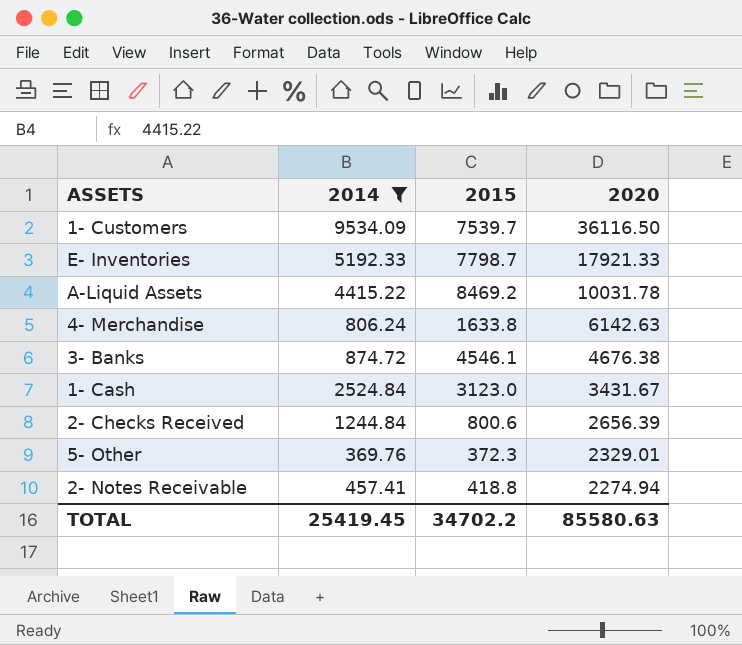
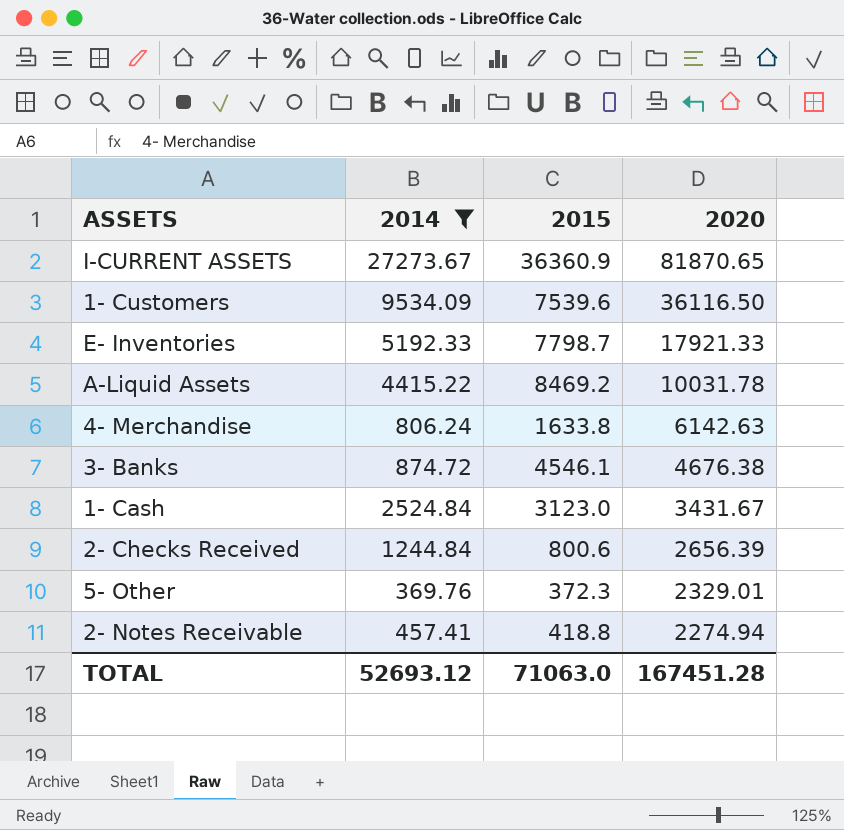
row I-CURRENT ASSETS: none -> 27273.67 | 36360.9 | 81870.65
1- Customers | 2015: 7539.7 -> 7539.6
TOTAL | 2014: 25419.45 -> 52693.12
TOTAL | 2015: 34702.2 -> 71063.0
TOTAL | 2020: 85580.63 -> 167451.28

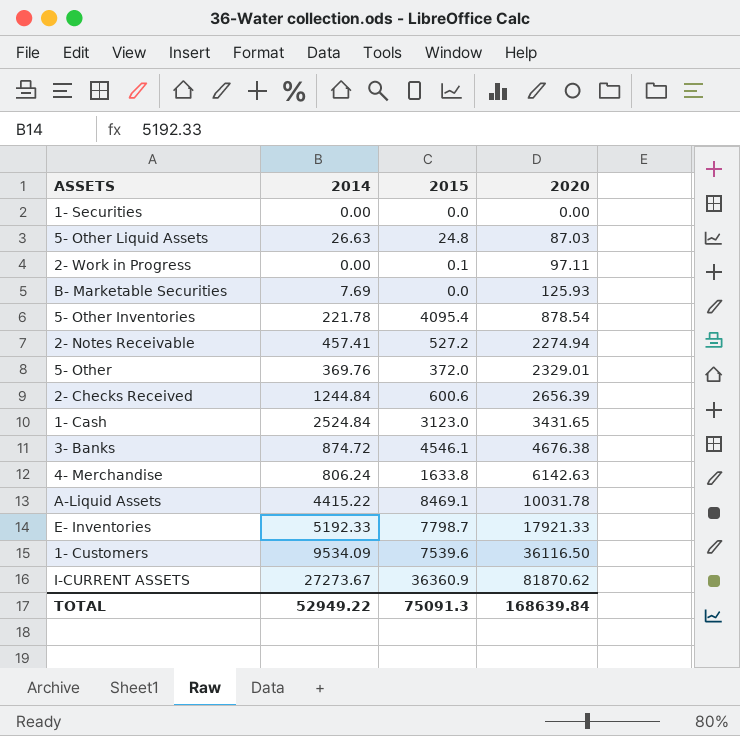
filter: 2014 >= 369.76 -> none
row order: 2020 descending -> 2020 ascending
2- Notes Receivable | 2015: 418.8 -> 527.2
5- Other | 2015: 372.3 -> 372.0
2- Checks Received | 2015: 800.6 -> 600.6
1- Cash | 2020: 3431.67 -> 3431.65
A-Liquid Assets | 2015: 8469.2 -> 8469.1
I-CURRENT ASSETS | 2020: 81870.65 -> 81870.62
TOTAL | 2014: 52693.12 -> 52949.22
TOTAL | 2015: 71063.0 -> 75091.3
TOTAL | 2020: 167451.28 -> 168639.84

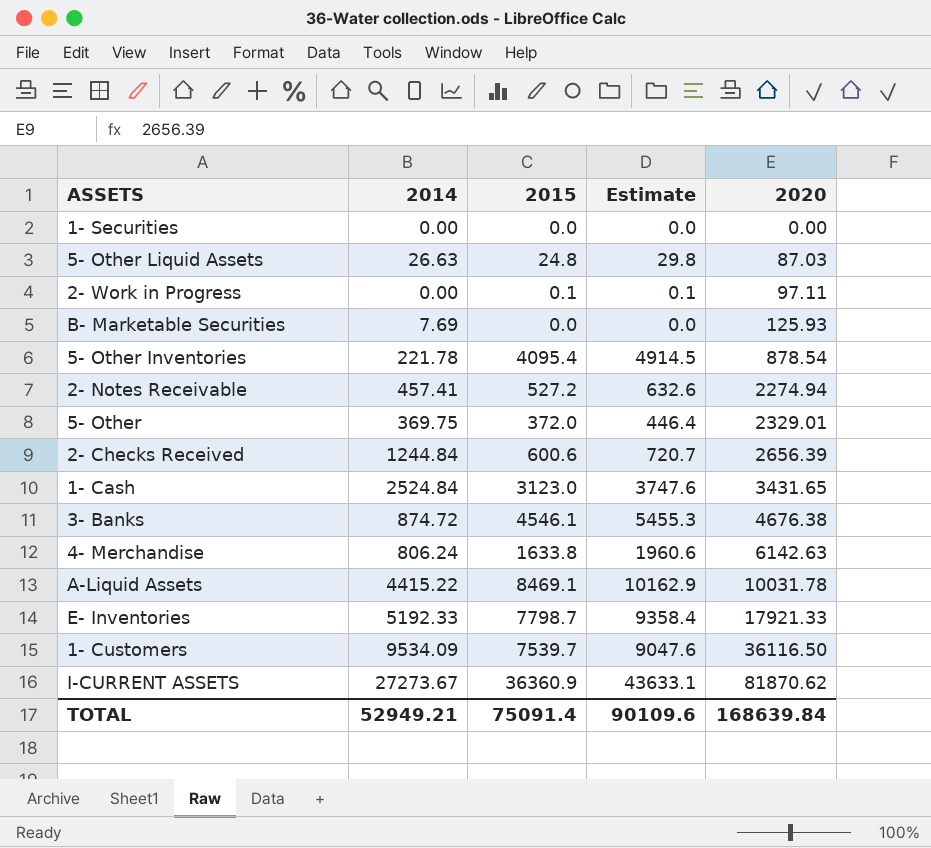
column Estimate | formula: none -> [2015] * 1.2
5- Other | 2014: 369.76 -> 369.75
1- Customers | 2015: 7539.6 -> 7539.7
TOTAL | 2014: 52949.22 -> 52949.21
TOTAL | 2015: 75091.3 -> 75091.4

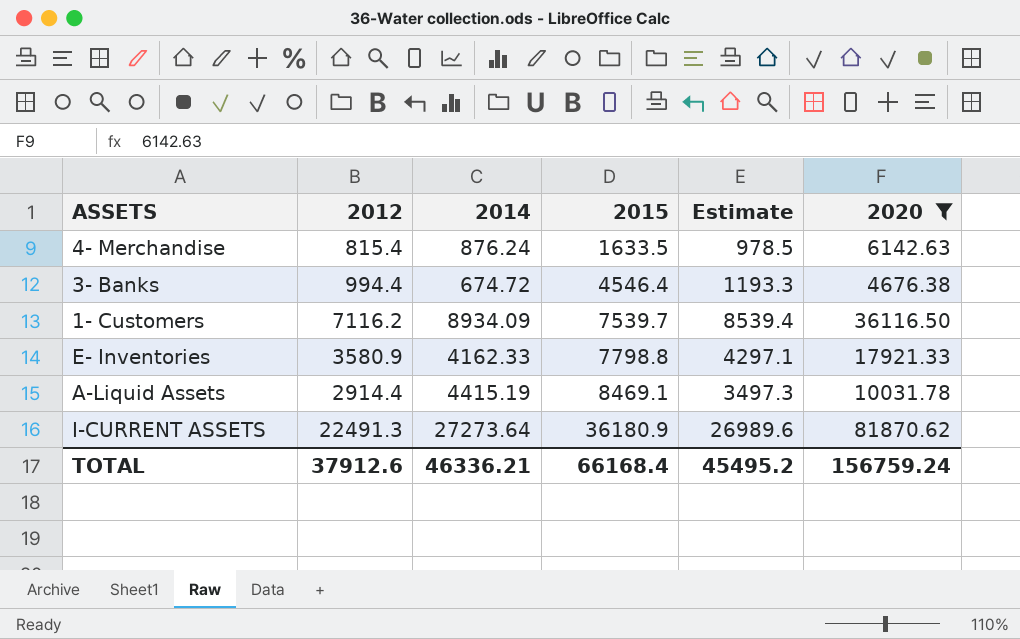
filter: none -> 2020 >= 4676.38
row order: 2020 ascending -> 2015 ascending
column 2012 | position: none -> 2
column Estimate | formula: [2015] * 1.2 -> [2012] * 1.2
4- Merchandise | 2014: 806.24 -> 876.24
4- Merchandise | 2015: 1633.8 -> 1633.5
3- Banks | 2014: 874.72 -> 674.72
3- Banks | 2015: 4546.1 -> 4546.4
1- Customers | 2014: 9534.09 -> 8934.09
E- Inventories | 2014: 5192.33 -> 4162.33
E- Inventories | 2015: 7798.7 -> 7798.8
A-Liquid Assets | 2014: 4415.22 -> 4415.19
I-CURRENT ASSETS | 2014: 27273.67 -> 27273.64
I-CURRENT ASSETS | 2015: 36360.9 -> 36180.9
TOTAL | 2014: 52949.21 -> 46336.21
TOTAL | 2015: 75091.4 -> 66168.4
TOTAL | Estimate: 90109.6 -> 45495.2
TOTAL | 2020: 168639.84 -> 156759.24

